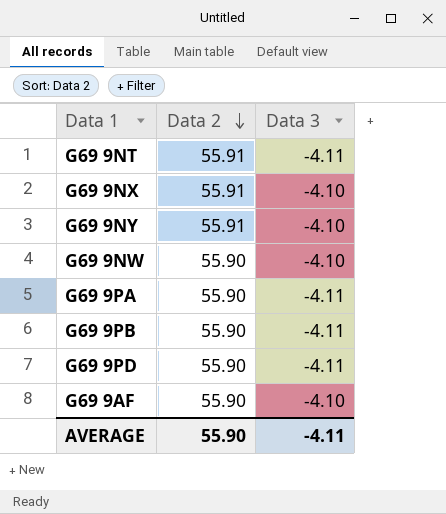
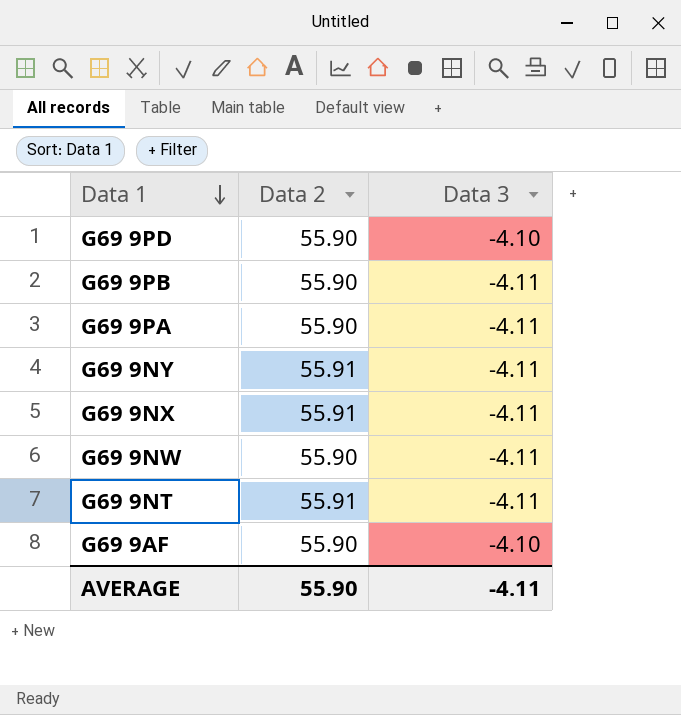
row order: Data 2 descending -> Data 1 descending
G69 9PD | Data 3: -4.11 -> -4.10
G69 9NY | Data 3: -4.10 -> -4.11
G69 9NX | Data 3: -4.10 -> -4.11
G69 9NW | Data 3: -4.10 -> -4.11

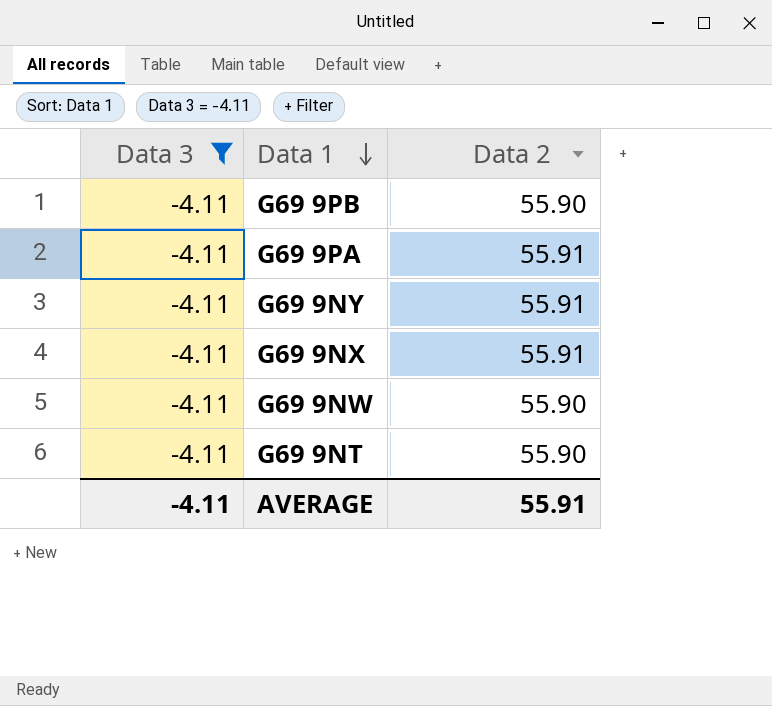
filter: none -> Data 3 = -4.11
column Data 3 | position: 3 -> 1
G69 9PA | Data 2: 55.90 -> 55.91
G69 9NT | Data 2: 55.91 -> 55.90
AVERAGE | Data 2: 55.90 -> 55.91

